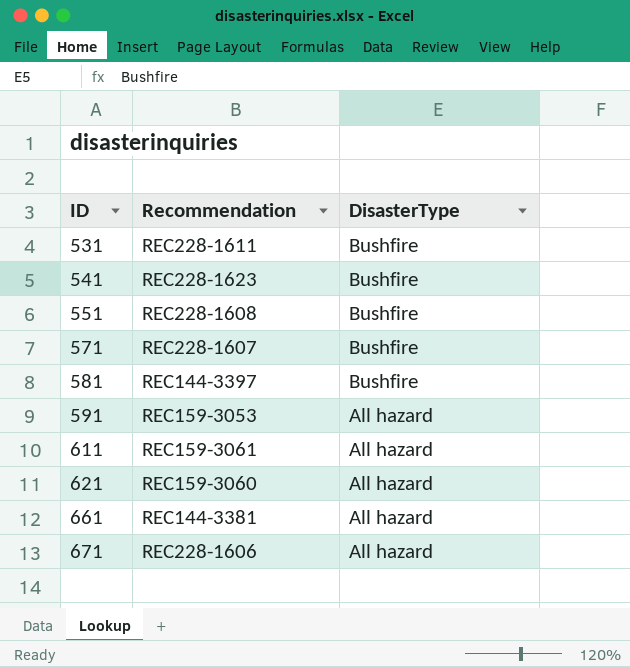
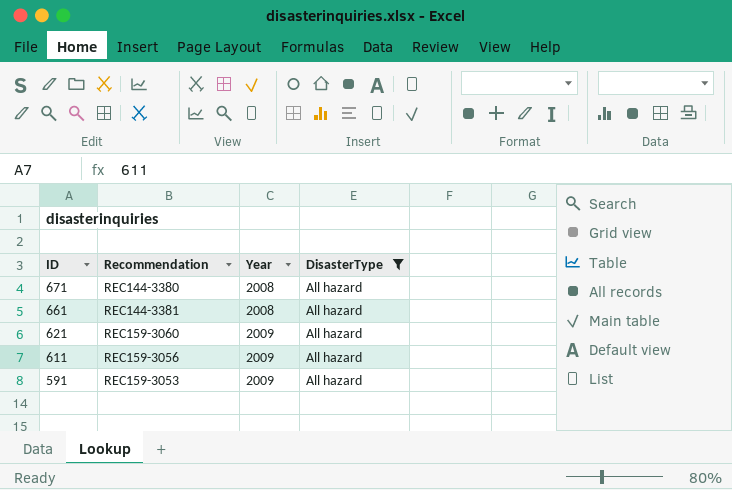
filter: none -> DisasterType = All hazard
row order: ID ascending -> ID descending
column Year | position: none -> 3
671 | Recommendation: REC228-1606 -> REC144-3380
611 | Recommendation: REC159-3061 -> REC159-3056

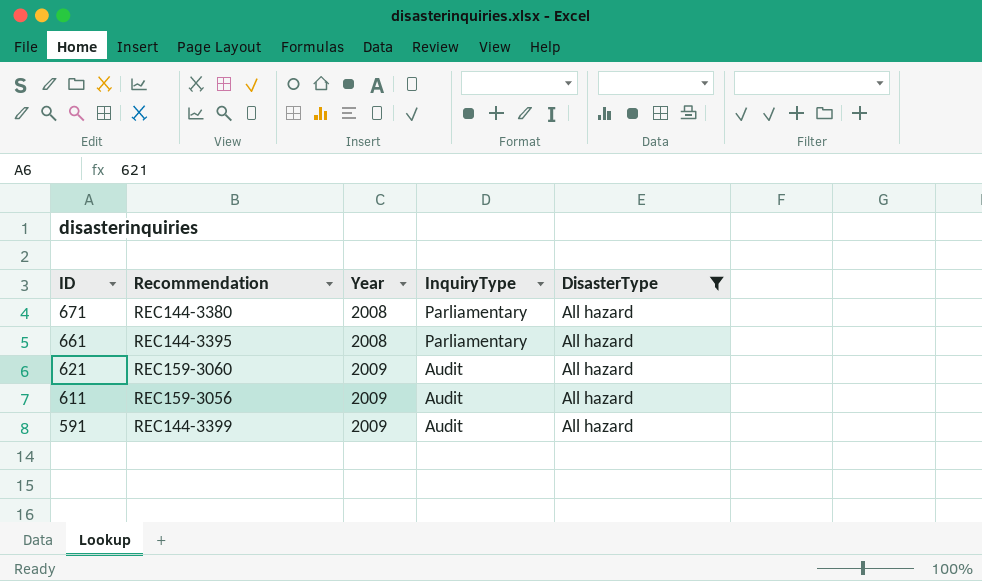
column InquiryType | position: none -> 4
661 | Recommendation: REC144-3381 -> REC144-3395
591 | Recommendation: REC159-3053 -> REC144-3399

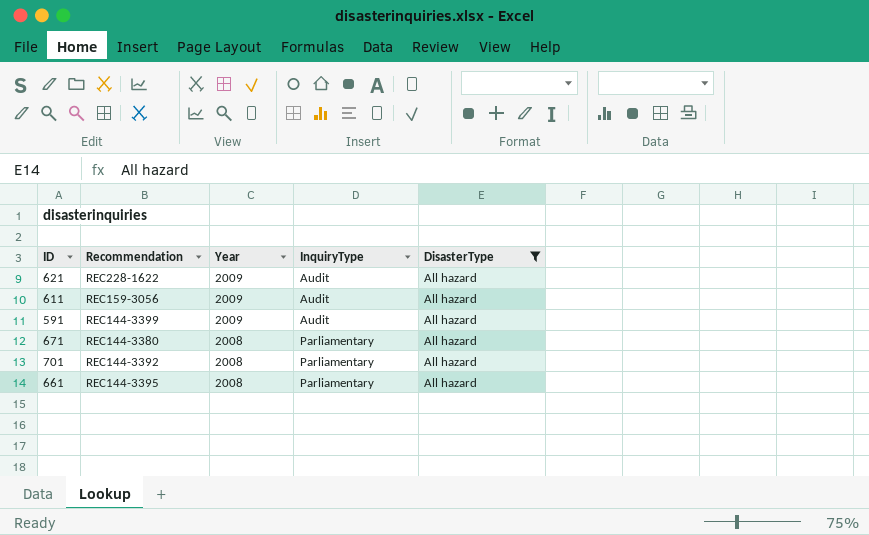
row order: ID descending -> Year descending
621 | Recommendation: REC159-3060 -> REC228-1622
row 701: none -> REC144-3392 | 2008 | Parliamentary | All hazard

